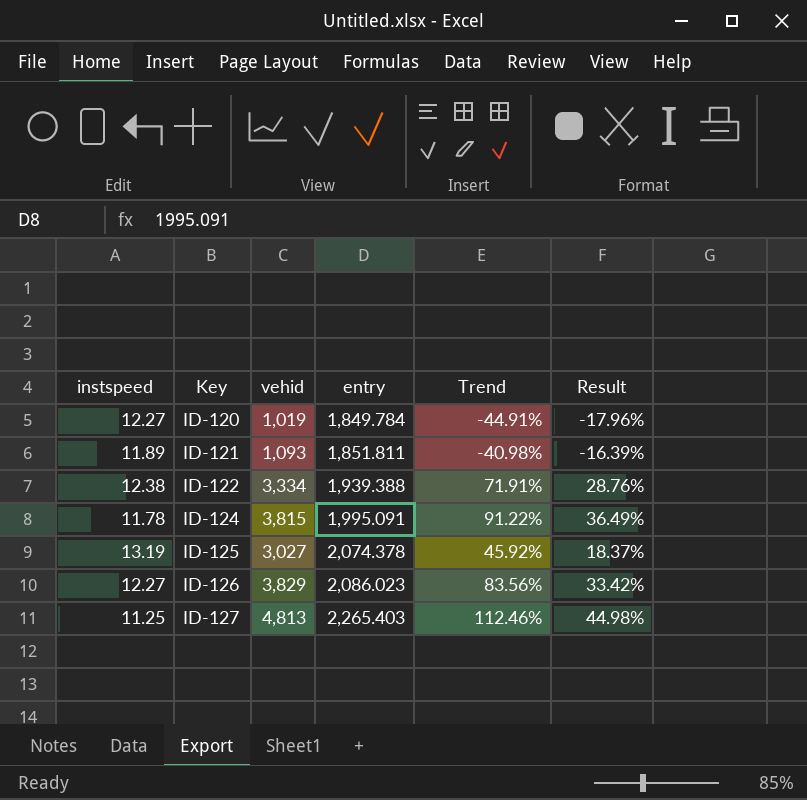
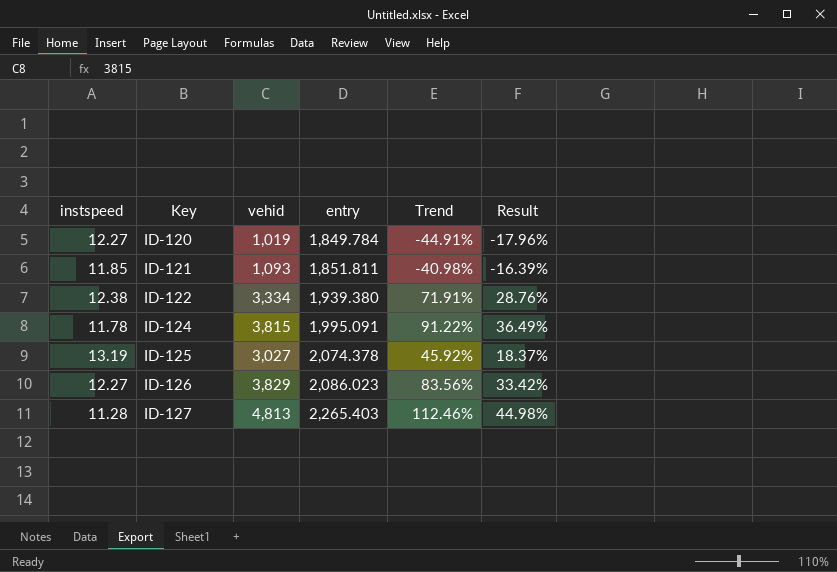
ID-121 | instspeed: 11.89 -> 11.85
ID-122 | entry: 1,939.388 -> 1,939.380
ID-127 | instspeed: 11.25 -> 11.28

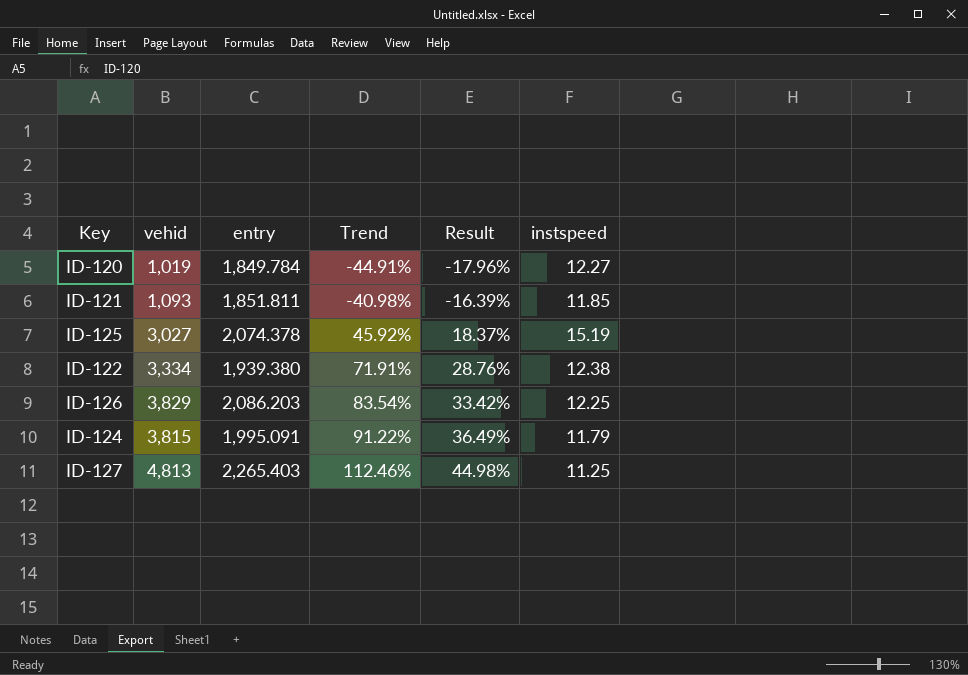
row order: Key ascending -> Trend ascending
column instspeed | position: 1 -> 6
ID-125 | instspeed: 13.19 -> 15.19
ID-126 | entry: 2,086.023 -> 2,086.203
ID-126 | Trend: 83.56% -> 83.54%
ID-126 | instspeed: 12.27 -> 12.25
ID-124 | instspeed: 11.78 -> 11.79
ID-127 | instspeed: 11.28 -> 11.25

